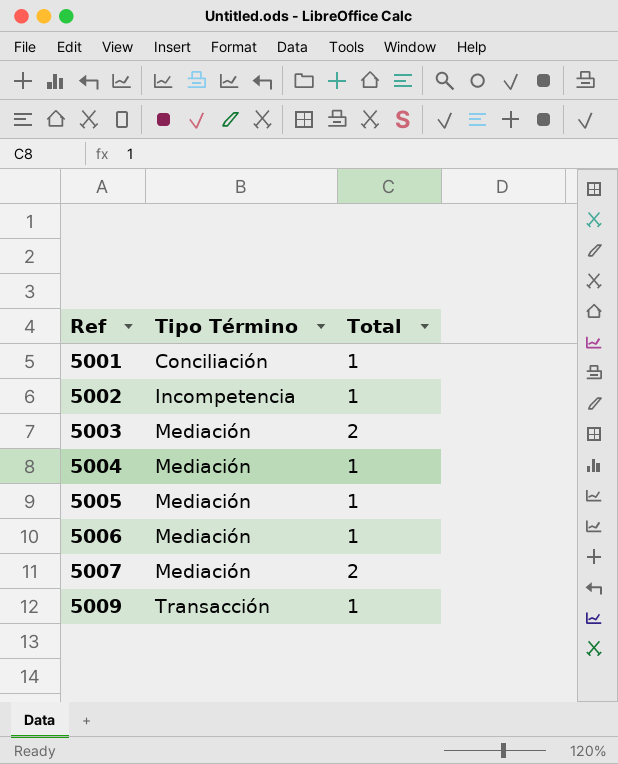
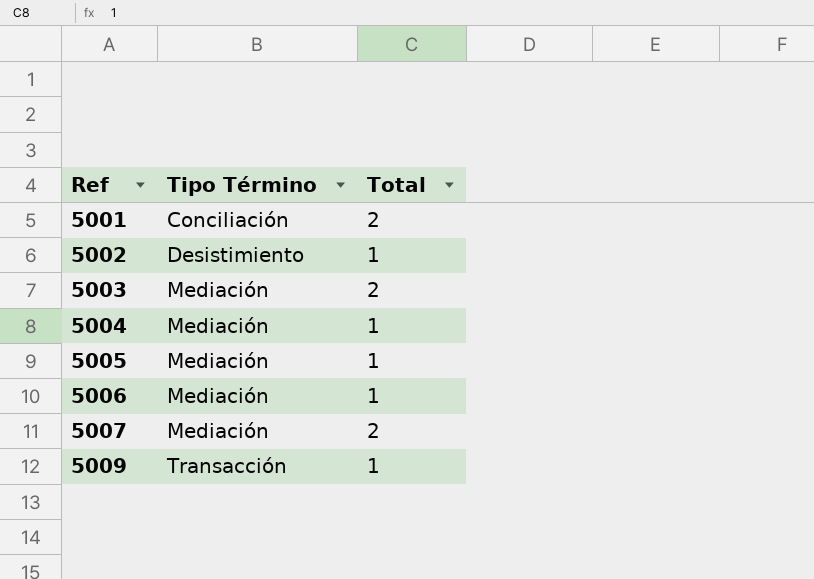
5001 | Total: 1 -> 2
5002 | Tipo Término: Incompetencia -> Desistimiento

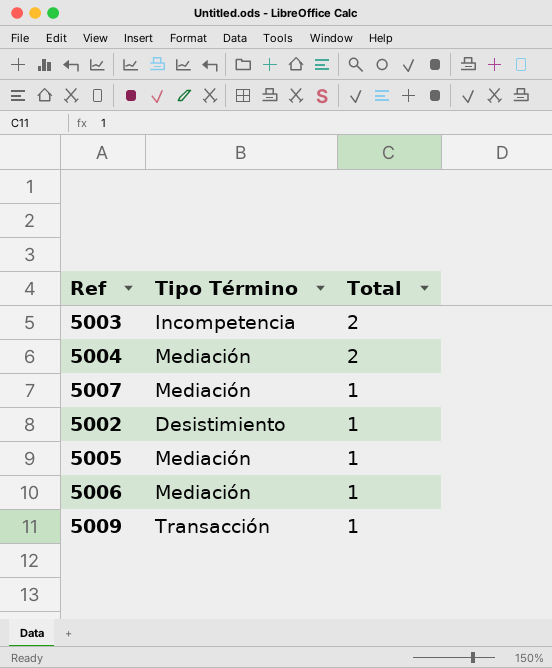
row order: Ref ascending -> Total descending
row 5001: Conciliación | 2 -> none
5003 | Tipo Término: Mediación -> Incompetencia
5004 | Total: 1 -> 2
5007 | Total: 2 -> 1

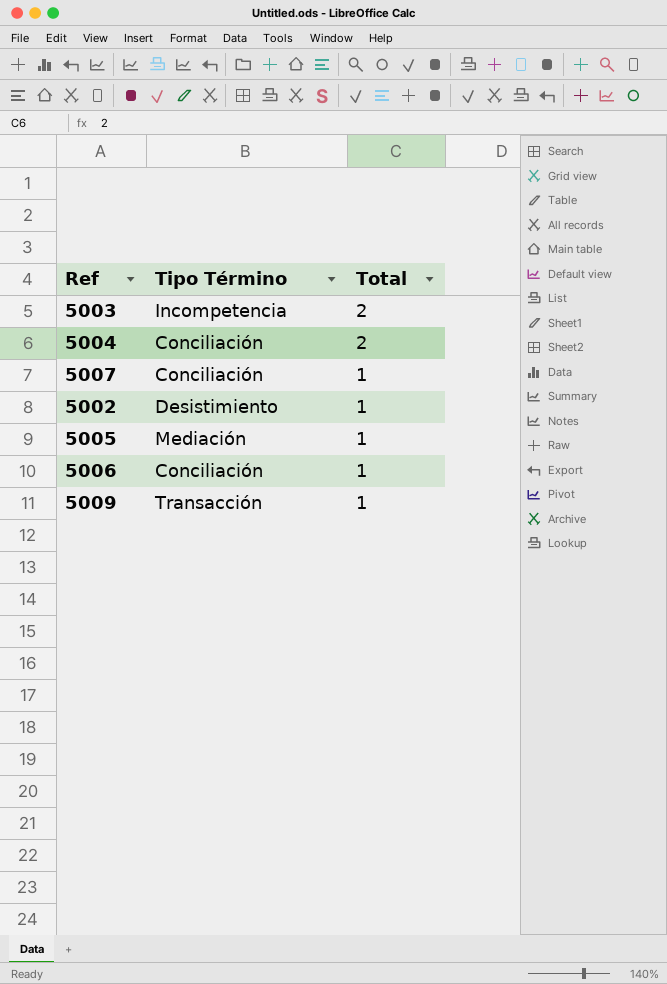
5004 | Tipo Término: Mediación -> Conciliación
5007 | Tipo Término: Mediación -> Conciliación
5006 | Tipo Término: Mediación -> Conciliación

